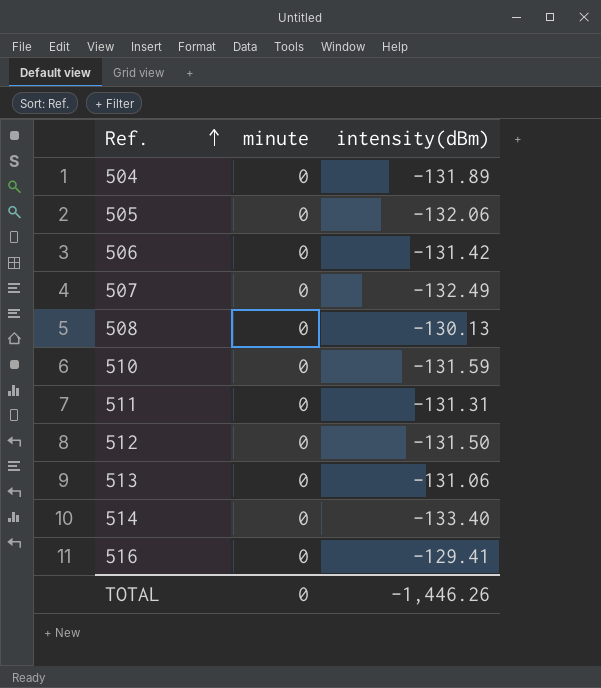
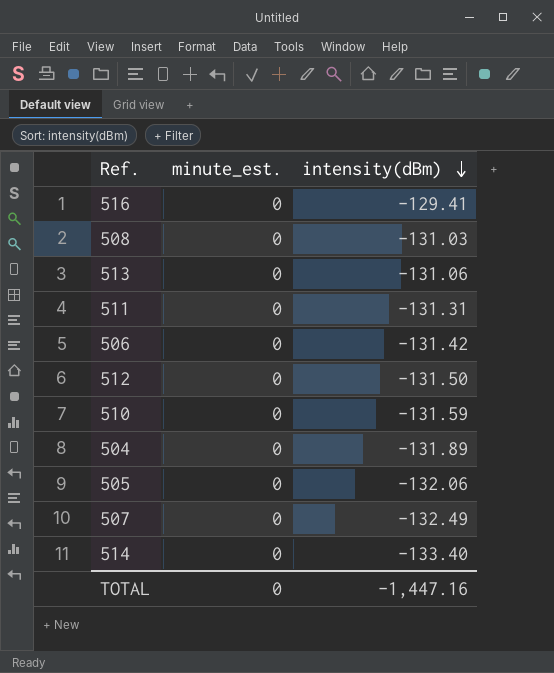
row order: Ref. ascending -> intensity(dBm) descending
column name: minute -> minute_est.
508 | intensity(dBm): -130.13 -> -131.03
TOTAL | intensity(dBm): -1,446.26 -> -1,447.16

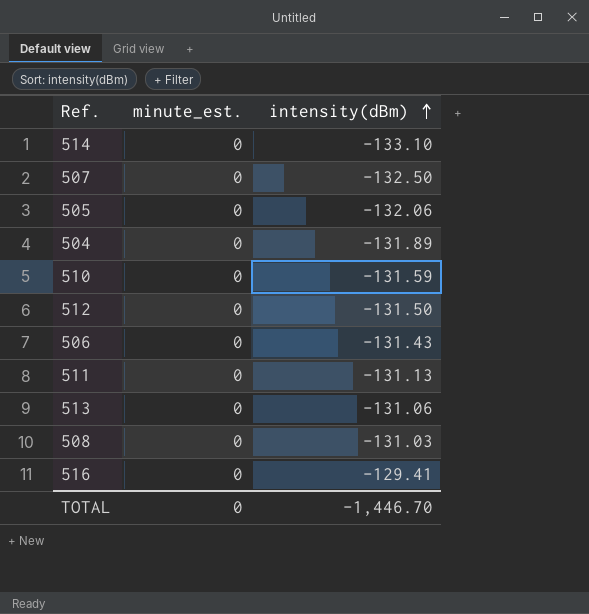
row order: intensity(dBm) descending -> intensity(dBm) ascending
514 | intensity(dBm): -133.40 -> -133.10
507 | intensity(dBm): -132.49 -> -132.50
506 | intensity(dBm): -131.42 -> -131.43
511 | intensity(dBm): -131.31 -> -131.13
TOTAL | intensity(dBm): -1,447.16 -> -1,446.70

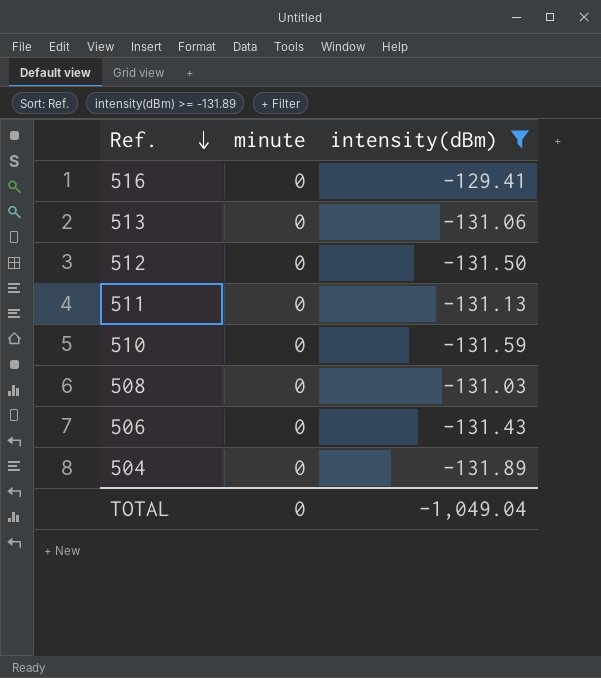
filter: none -> intensity(dBm) >= -131.89
row order: intensity(dBm) ascending -> Ref. descending
column name: minute_est. -> minute
TOTAL | intensity(dBm): -1,446.70 -> -1,049.04

